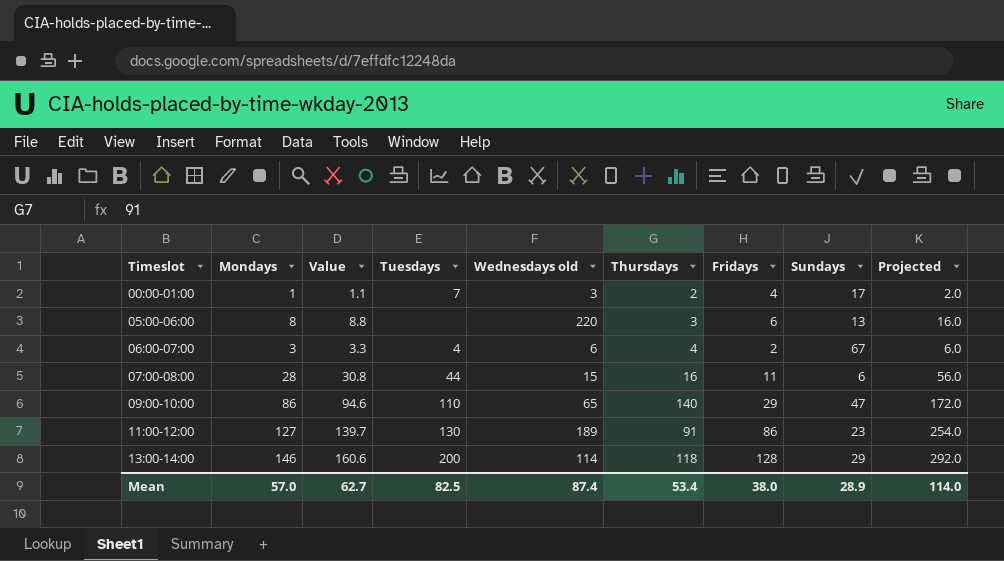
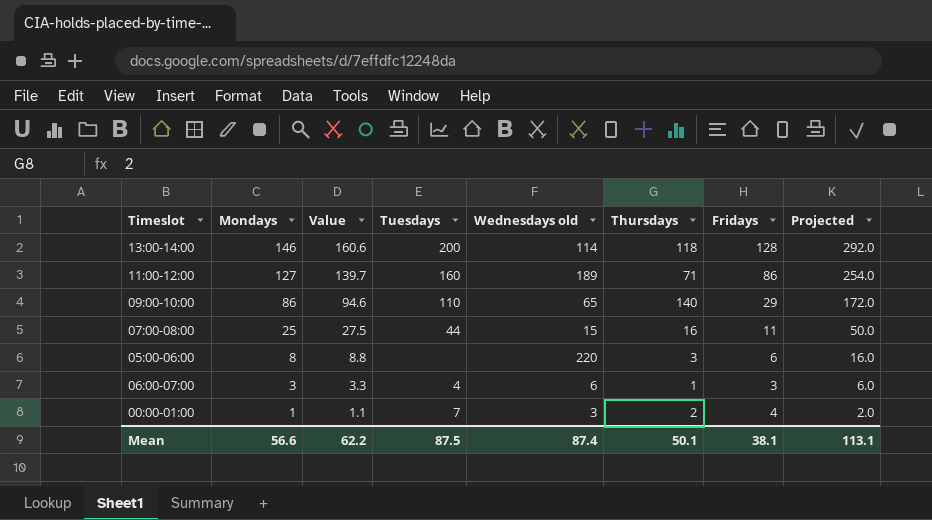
row order: Timeslot ascending -> Mondays descending
column Sundays | position: 8 -> none
11:00-12:00 | Tuesdays: 130 -> 160
11:00-12:00 | Thursdays: 91 -> 71
07:00-08:00 | Mondays: 28 -> 25
07:00-08:00 | Value: 30.8 -> 27.5
07:00-08:00 | Projected: 56.0 -> 50.0
06:00-07:00 | Thursdays: 4 -> 1
06:00-07:00 | Fridays: 2 -> 3
Mean | Mondays: 57.0 -> 56.6
Mean | Value: 62.7 -> 62.2
Mean | Tuesdays: 82.5 -> 87.5
Mean | Thursdays: 53.4 -> 50.1
Mean | Fridays: 38.0 -> 38.1
Mean | Projected: 114.0 -> 113.1

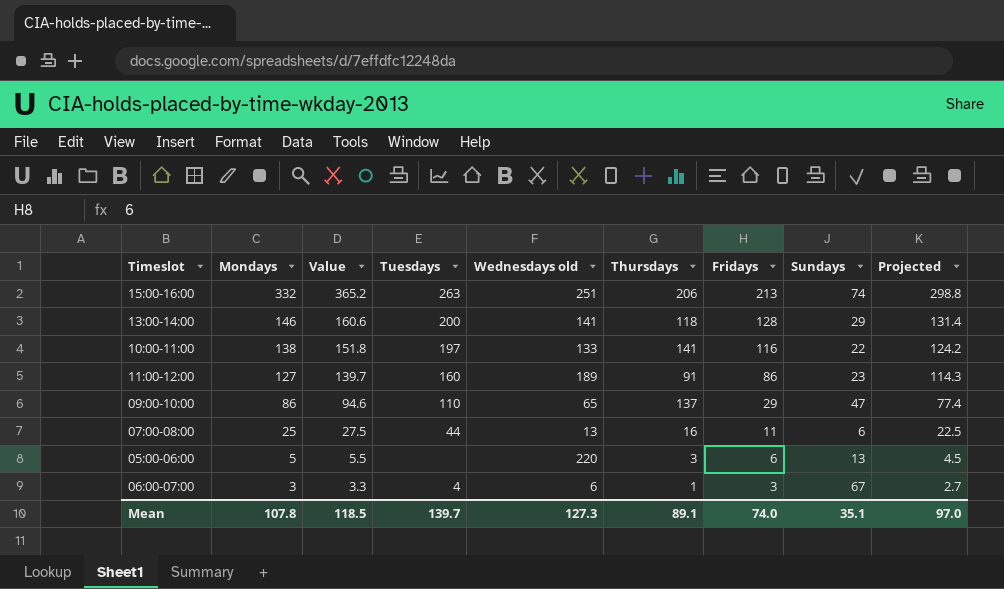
column Sundays | position: none -> 8
column Projected | formula: [Mondays] * 2 -> [Mondays] * 0.9
row 00:00-01:00: 1 | 1.1 | 7 | 3 | 2 | 4 | 2.0 -> none
row 15:00-16:00: none -> 332 | 365.2 | 263 | 251 | 206 | 213 | 74 | 298.8
13:00-14:00 | Wednesdays old: 114 -> 141
row 10:00-11:00: none -> 138 | 151.8 | 197 | 133 | 141 | 116 | 22 | 124.2
11:00-12:00 | Thursdays: 71 -> 91
09:00-10:00 | Thursdays: 140 -> 137
07:00-08:00 | Wednesdays old: 15 -> 13
05:00-06:00 | Mondays: 8 -> 5
05:00-06:00 | Value: 8.8 -> 5.5
Mean | Mondays: 56.6 -> 107.8
Mean | Value: 62.2 -> 118.5
Mean | Tuesdays: 87.5 -> 139.7
Mean | Wednesdays old: 87.4 -> 127.3
Mean | Thursdays: 50.1 -> 89.1
Mean | Fridays: 38.1 -> 74.0
Mean | Projected: 113.1 -> 97.0

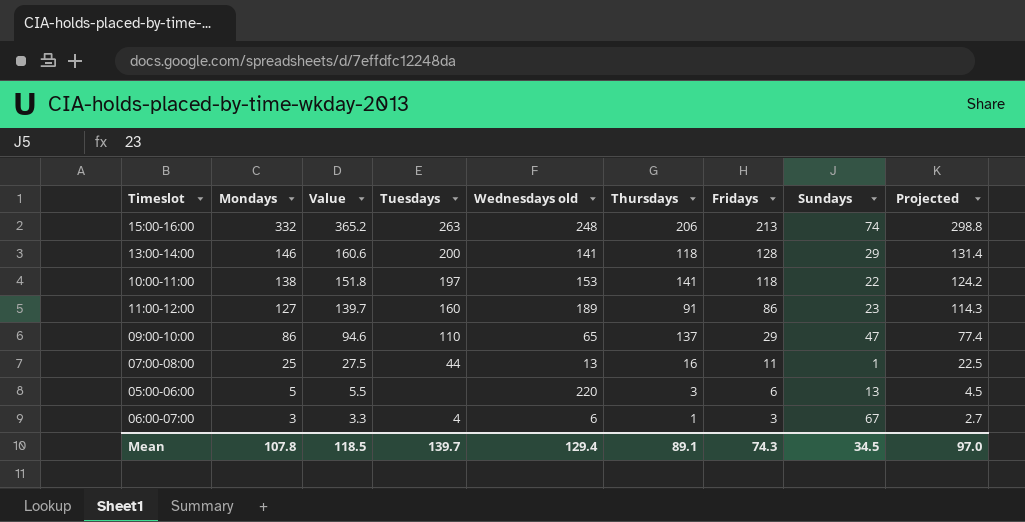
15:00-16:00 | Wednesdays old: 251 -> 248
10:00-11:00 | Wednesdays old: 133 -> 153
10:00-11:00 | Fridays: 116 -> 118
07:00-08:00 | Sundays: 6 -> 1
Mean | Wednesdays old: 127.3 -> 129.4
Mean | Fridays: 74.0 -> 74.3
Mean | Sundays: 35.1 -> 34.5

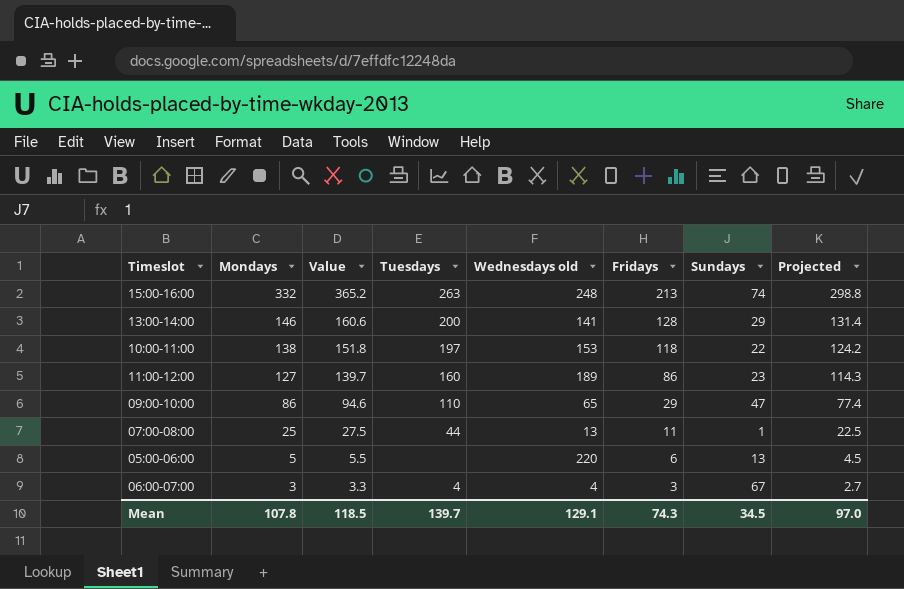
column Thursdays | position: 6 -> none
06:00-07:00 | Wednesdays old: 6 -> 4
Mean | Wednesdays old: 129.4 -> 129.1

